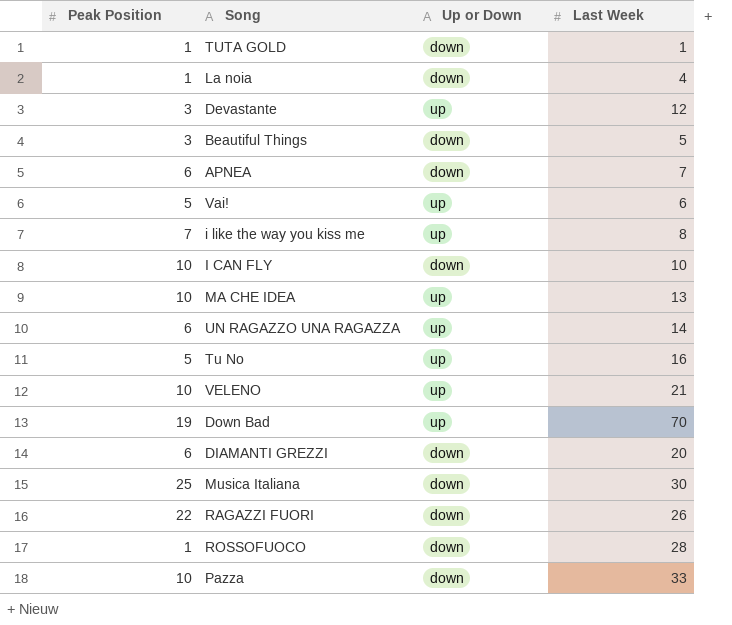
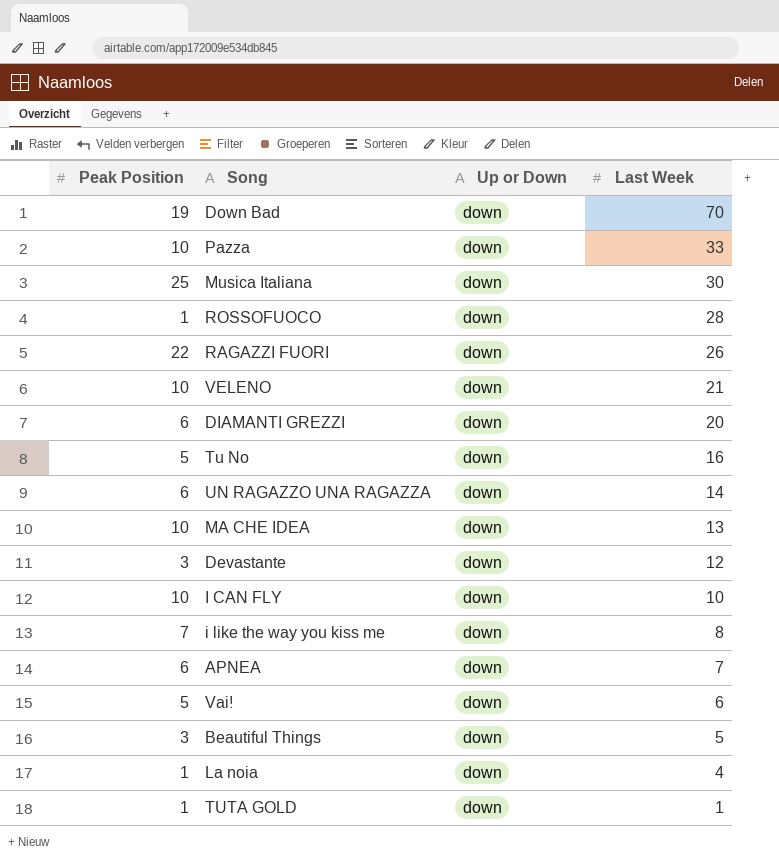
row order: none -> Last Week descending
Down Bad | Up or Down: up -> down
VELENO | Up or Down: up -> down
Tu No | Up or Down: up -> down
UN RAGAZZO UNA RAGAZZA | Up or Down: up -> down
MA CHE IDEA | Up or Down: up -> down
Devastante | Up or Down: up -> down
i like the way you kiss me | Up or Down: up -> down
Vai! | Up or Down: up -> down

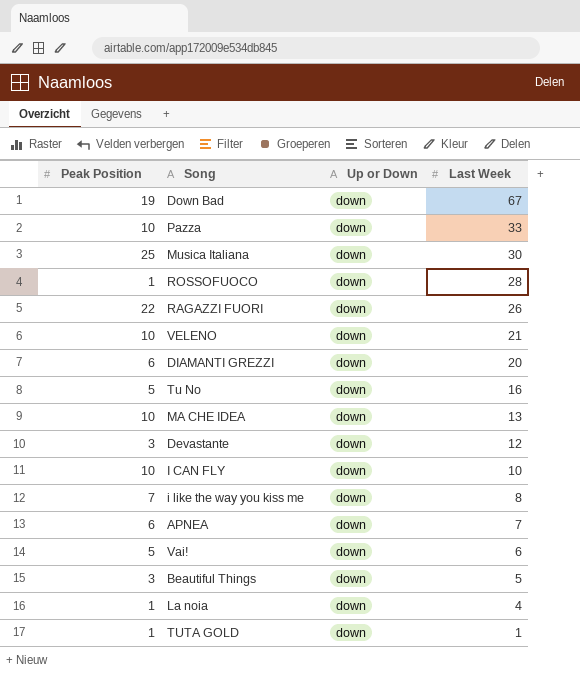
row UN RAGAZZO UNA RAGAZZA: 6 | down | 14 -> none
Down Bad | Last Week: 70 -> 67

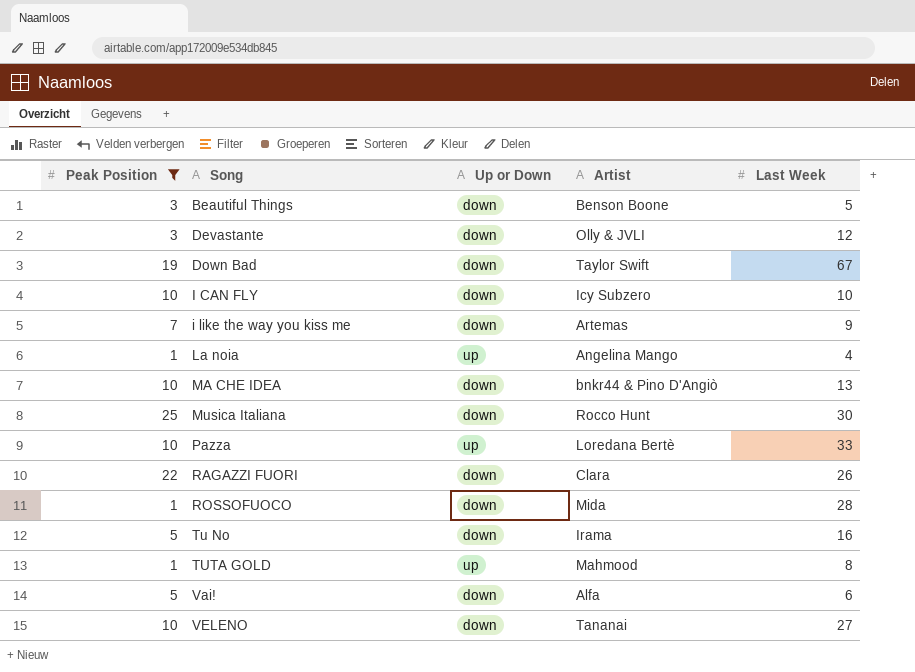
filter: none -> Peak Position != 6
row order: Last Week descending -> Song ascending
column Artist | position: none -> 4
i like the way you kiss me | Last Week: 8 -> 9
La noia | Up or Down: down -> up
Pazza | Up or Down: down -> up
TUTA GOLD | Up or Down: down -> up
TUTA GOLD | Last Week: 1 -> 8
VELENO | Last Week: 21 -> 27

